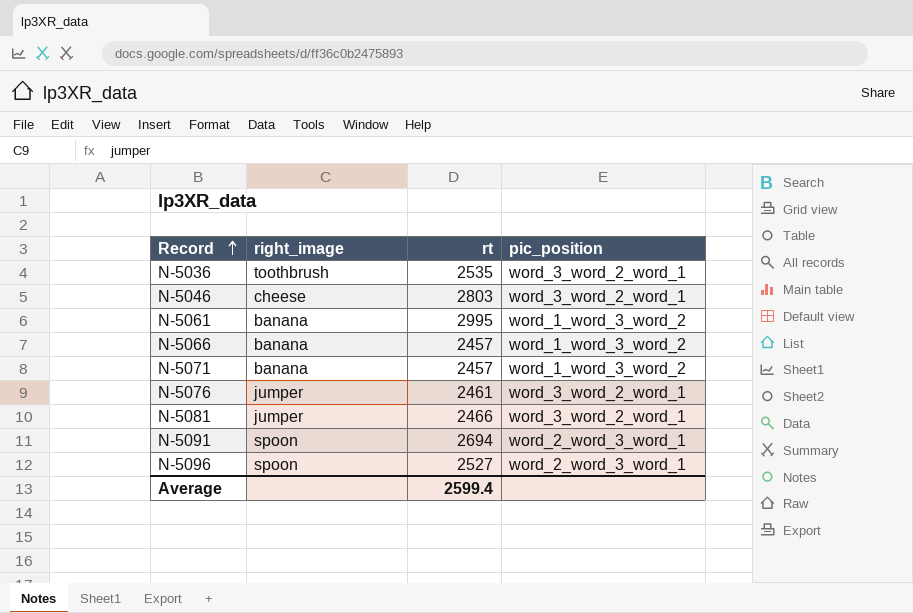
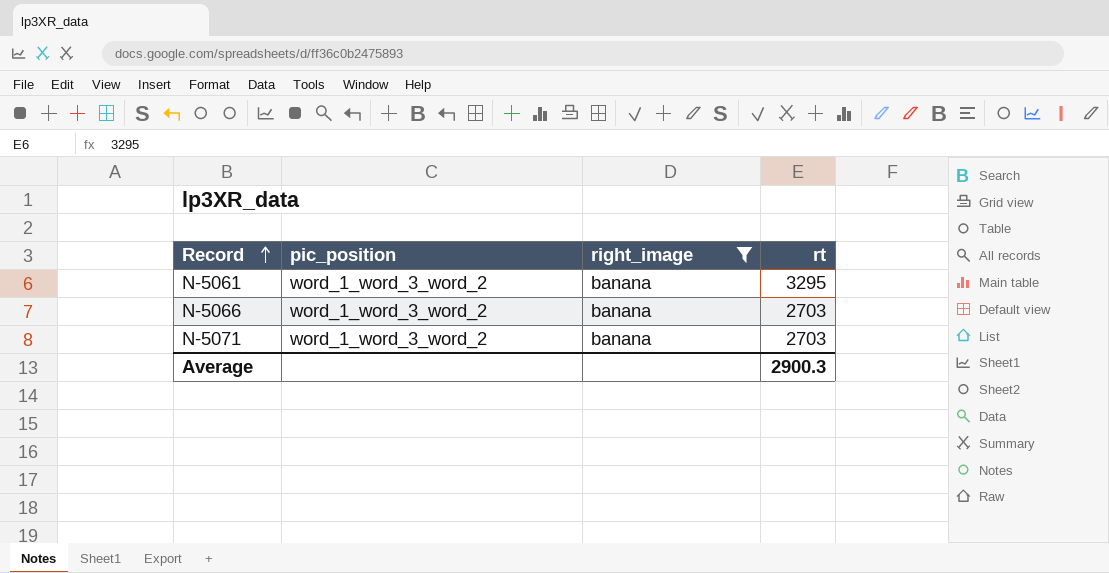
filter: none -> right_image = banana
column pic_position | position: 4 -> 2
N-5061 | rt: 2995 -> 3295
N-5066 | rt: 2457 -> 2703
N-5071 | rt: 2457 -> 2703
Average | rt: 2599.4 -> 2900.3

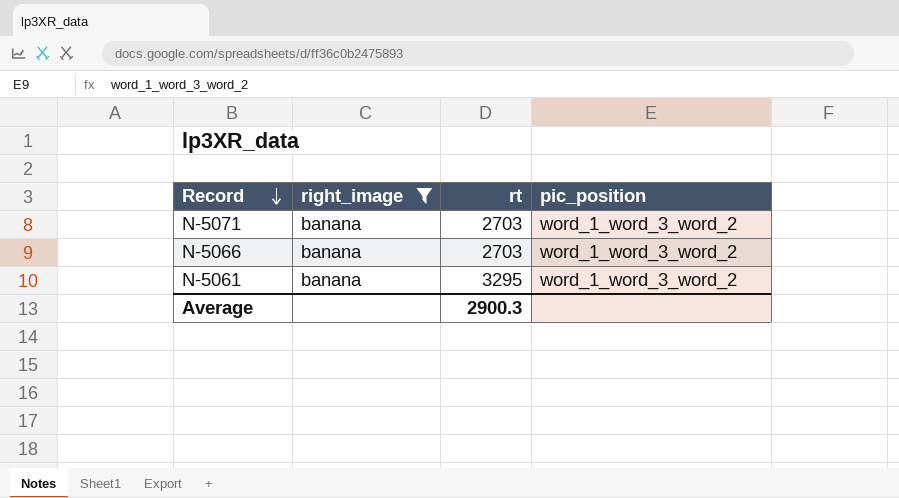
row order: Record ascending -> Record descending
column pic_position | position: 2 -> 4

